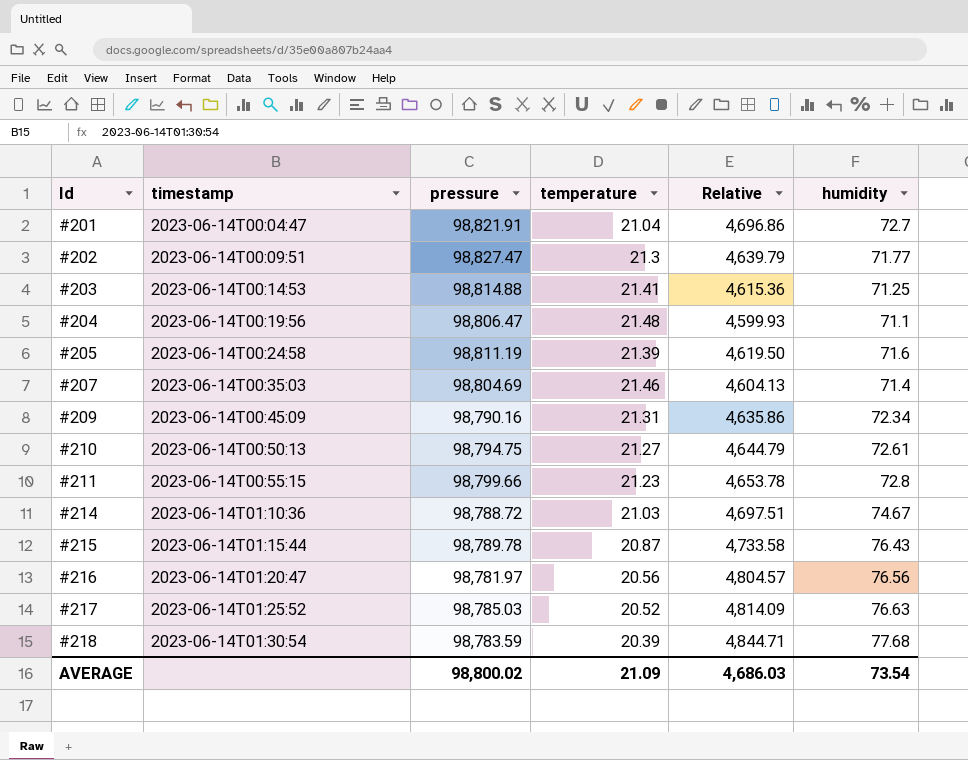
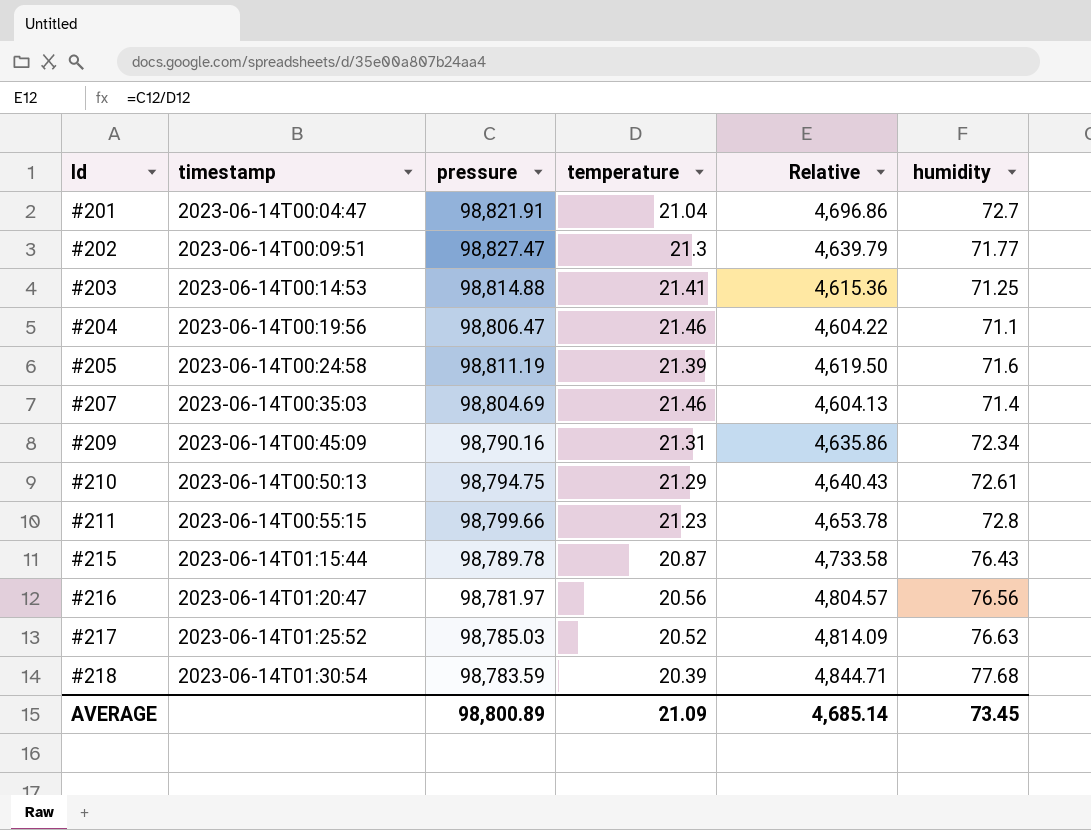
row #214: 2023-06-14T01:10:36 | 98,788.72 | 21.03 | 4,697.51 | 74.67 -> none
#204 | temperature: 21.48 -> 21.46
#204 | Relative: 4,599.93 -> 4,604.22
#210 | temperature: 21.27 -> 21.29
#210 | Relative: 4,644.79 -> 4,640.43
AVERAGE | pressure: 98,800.02 -> 98,800.89
AVERAGE | Relative: 4,686.03 -> 4,685.14
AVERAGE | humidity: 73.54 -> 73.45

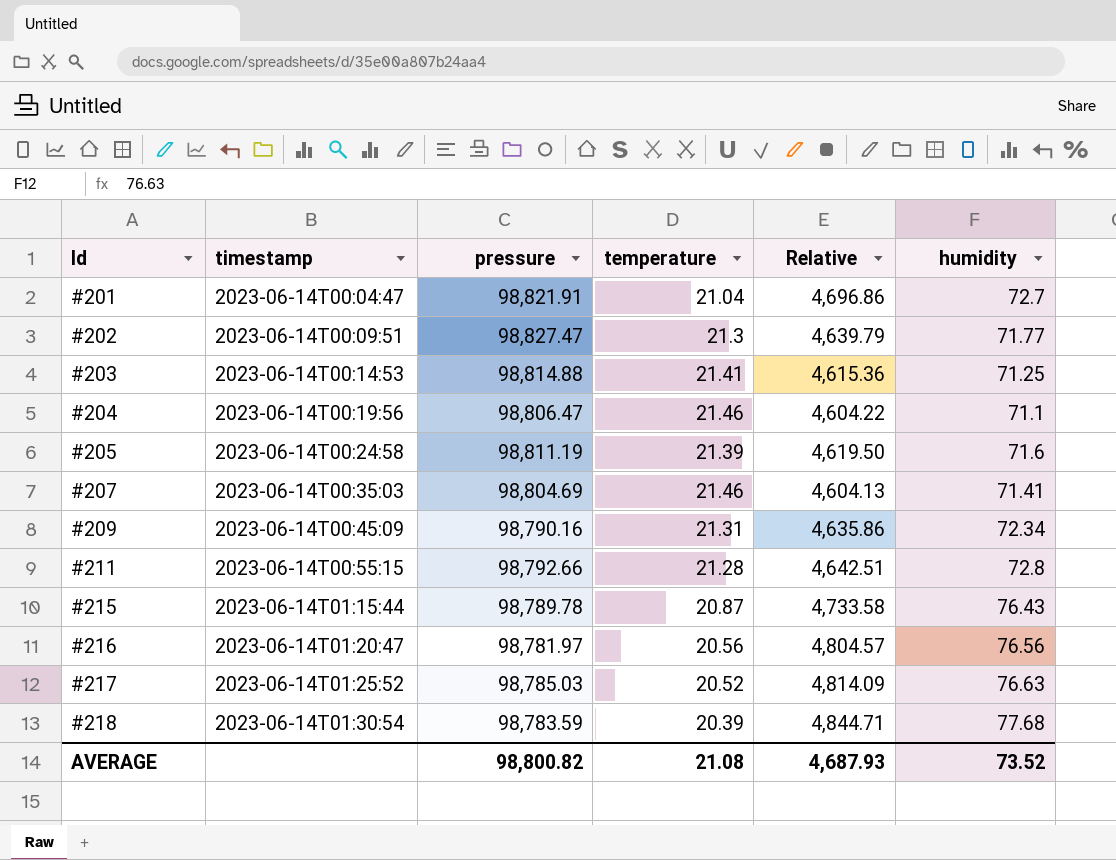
row #210: 2023-06-14T00:50:13 | 98,794.75 | 21.29 | 4,640.43 | 72.61 -> none
#207 | humidity: 71.4 -> 71.41
#211 | pressure: 98,799.66 -> 98,792.66
#211 | temperature: 21.23 -> 21.28
#211 | Relative: 4,653.78 -> 4,642.51
AVERAGE | pressure: 98,800.89 -> 98,800.82
AVERAGE | temperature: 21.09 -> 21.08
AVERAGE | Relative: 4,685.14 -> 4,687.93
AVERAGE | humidity: 73.45 -> 73.52

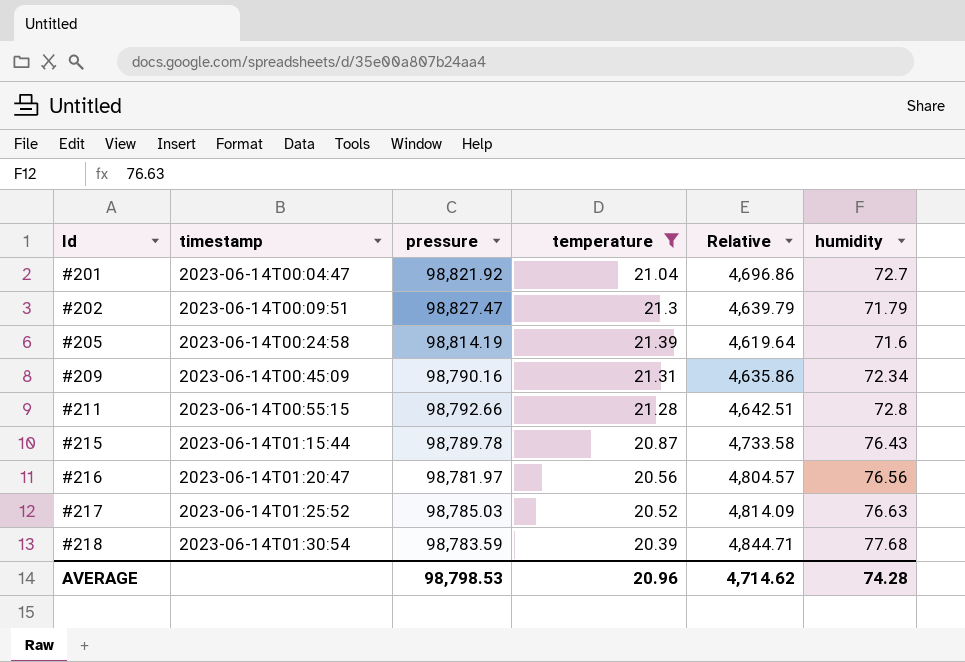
filter: none -> temperature <= 21.39
#201 | pressure: 98,821.91 -> 98,821.92
#202 | humidity: 71.77 -> 71.79
#205 | pressure: 98,811.19 -> 98,814.19
#205 | Relative: 4,619.50 -> 4,619.64
AVERAGE | pressure: 98,800.82 -> 98,798.53
AVERAGE | temperature: 21.08 -> 20.96
AVERAGE | Relative: 4,687.93 -> 4,714.62
AVERAGE | humidity: 73.52 -> 74.28

